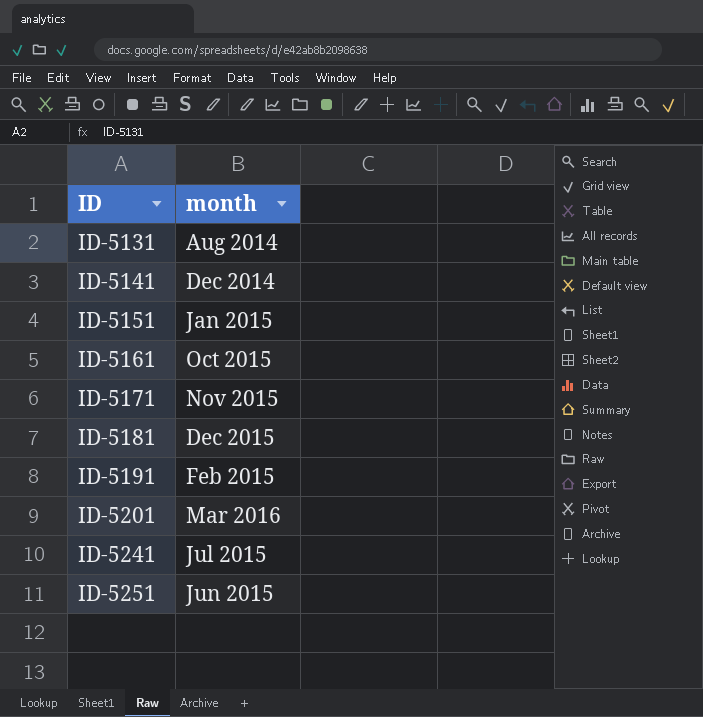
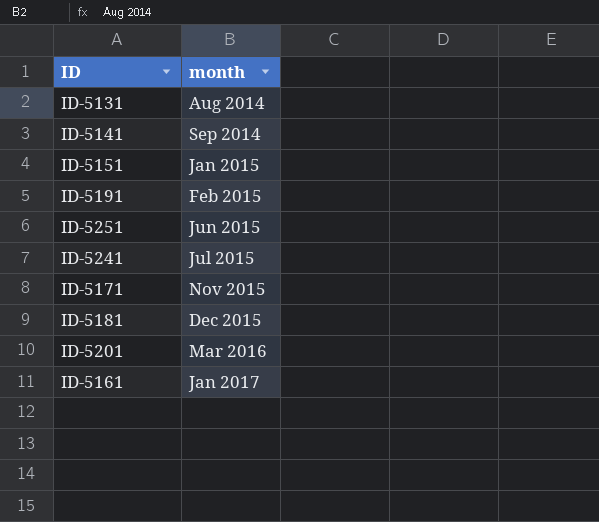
row order: ID ascending -> month ascending
ID-5141 | month: Dec 2014 -> Sep 2014
ID-5161 | month: Oct 2015 -> Jan 2017

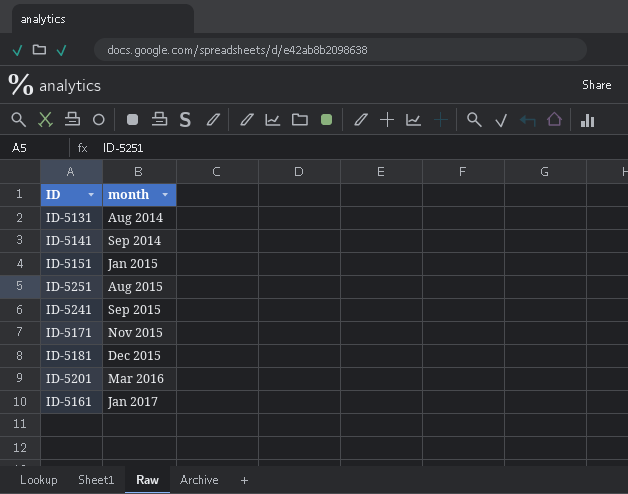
row ID-5191: Feb 2015 -> none
ID-5251 | month: Jun 2015 -> Aug 2015
ID-5241 | month: Jul 2015 -> Sep 2015

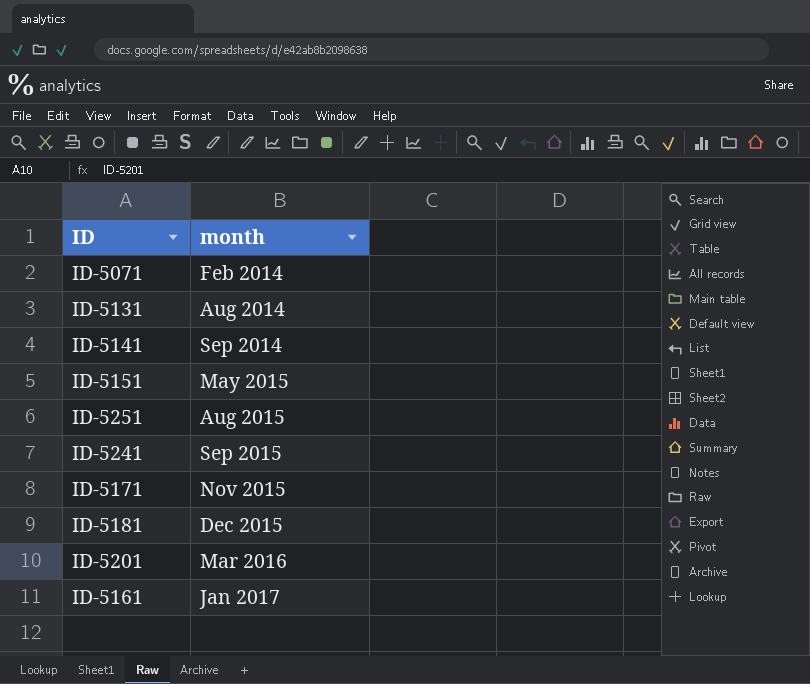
row ID-5071: none -> Feb 2014
ID-5151 | month: Jan 2015 -> May 2015

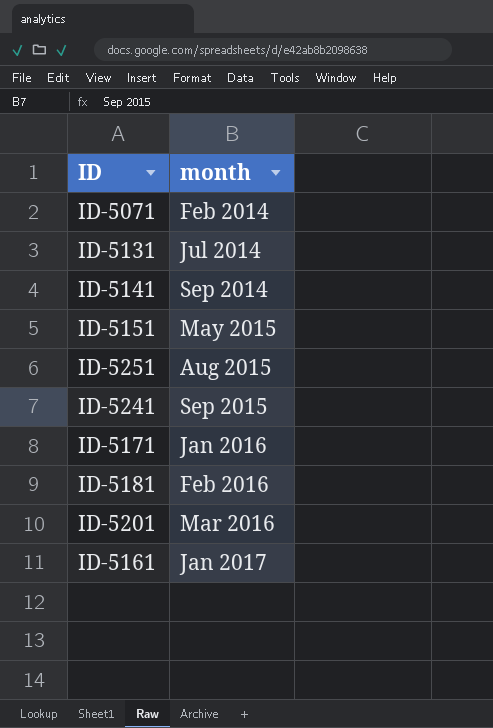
ID-5131 | month: Aug 2014 -> Jul 2014
ID-5171 | month: Nov 2015 -> Jan 2016
ID-5181 | month: Dec 2015 -> Feb 2016

